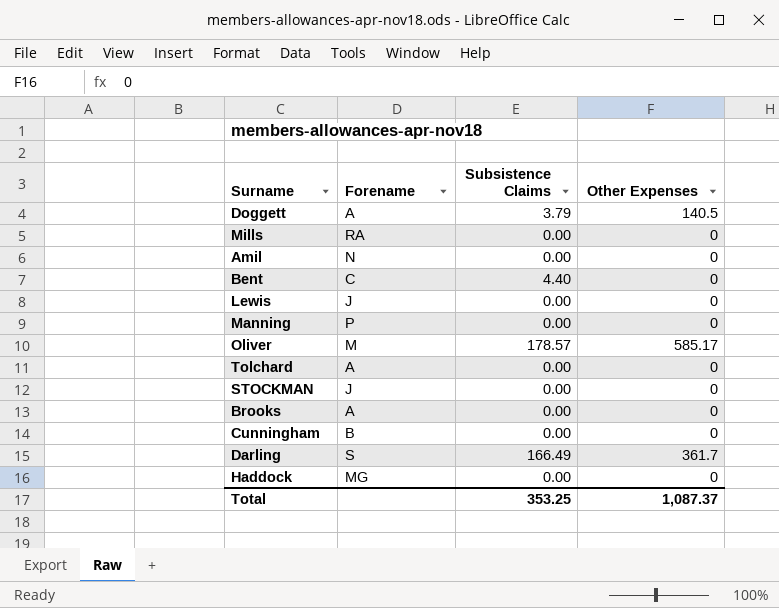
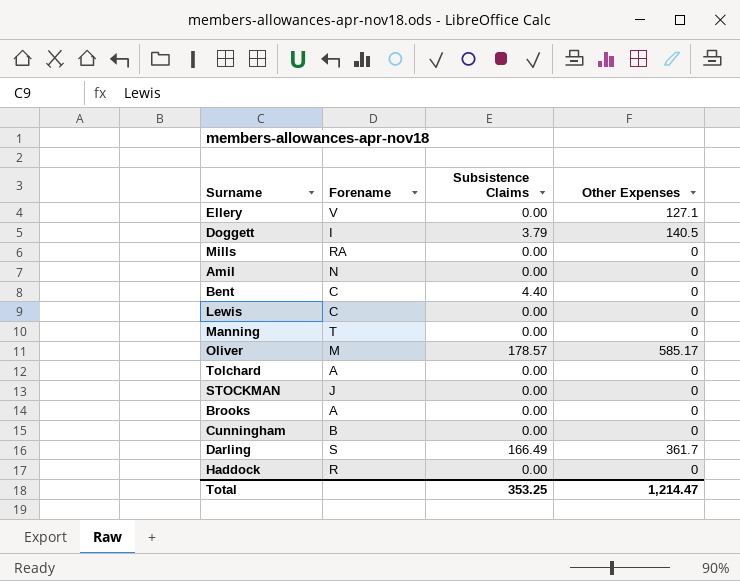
row Ellery: none -> V | 0.00 | 127.1
Doggett | Forename: A -> I
Lewis | Forename: J -> C
Manning | Forename: P -> T
Haddock | Forename: MG -> R
Total | Other Expenses: 1,087.37 -> 1,214.47

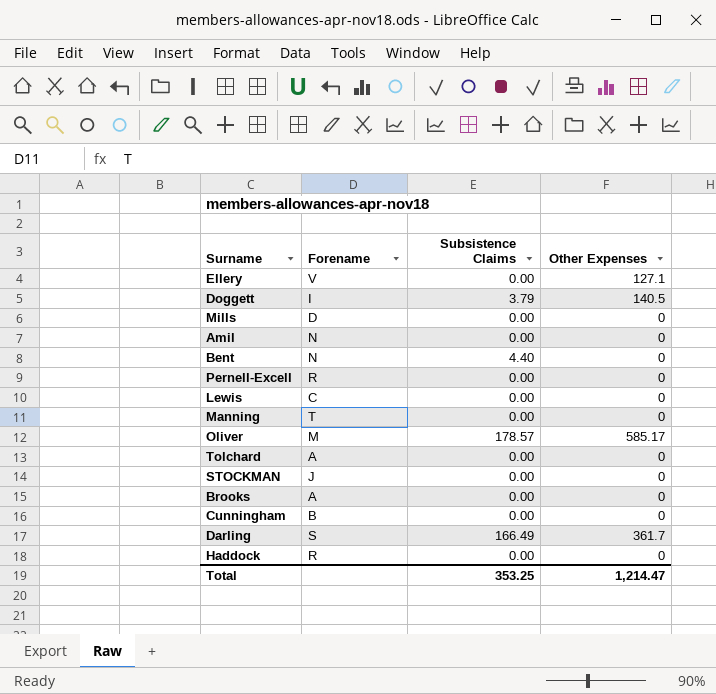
Mills | Forename: RA -> D
Bent | Forename: C -> N
row Pernell-Excell: none -> R | 0.00 | 0

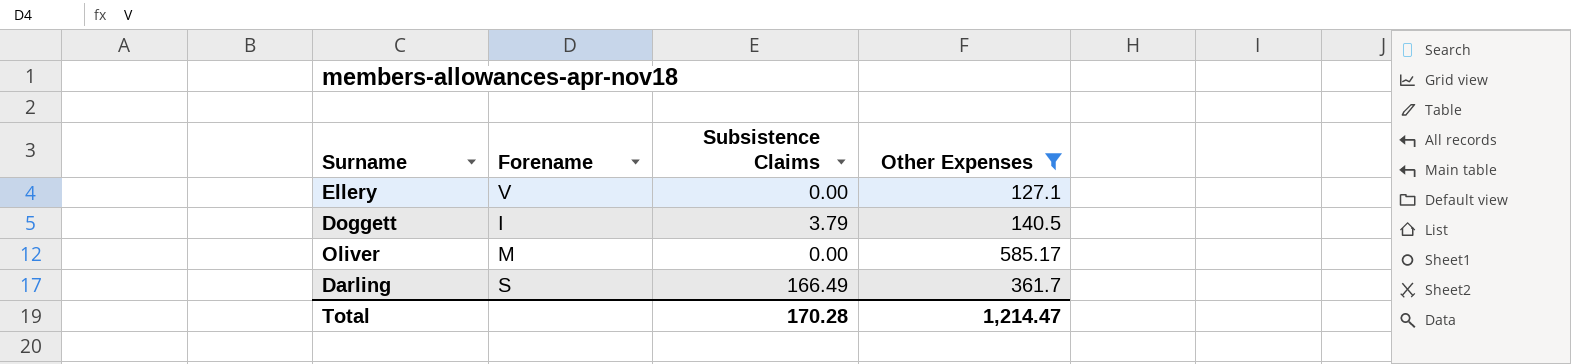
filter: none -> Other Expenses != 0
Oliver | Subsistence Claims: 178.57 -> 0.00
Total | Subsistence Claims: 353.25 -> 170.28

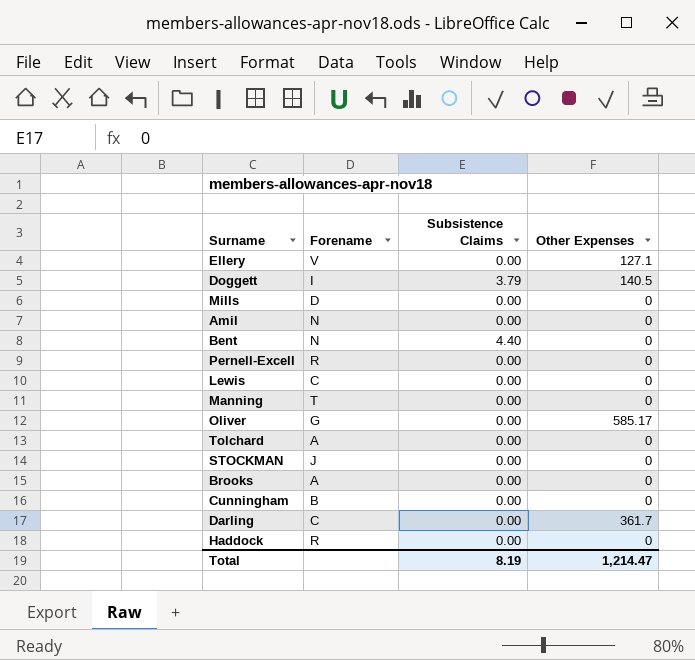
filter: Other Expenses != 0 -> none
Oliver | Forename: M -> G
Darling | Forename: S -> C
Darling | Subsistence Claims: 166.49 -> 0.00
Total | Subsistence Claims: 170.28 -> 8.19

